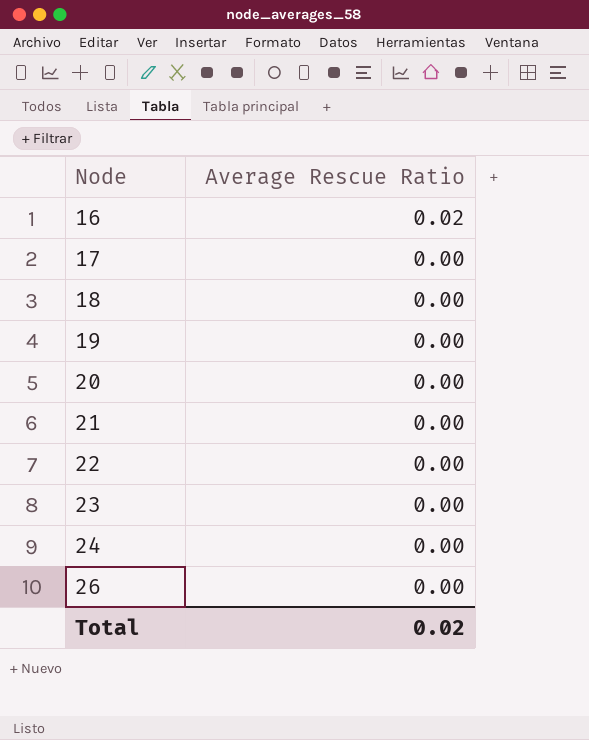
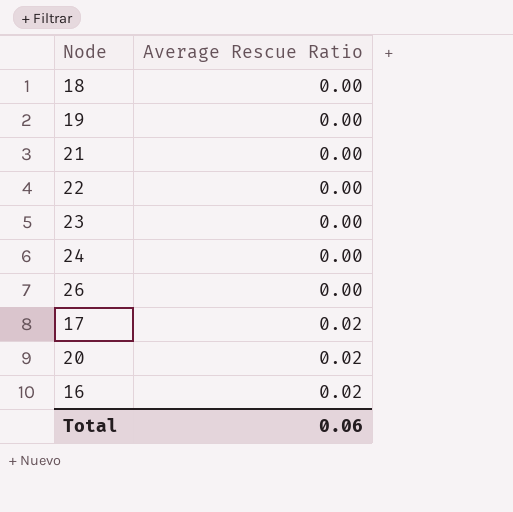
row order: Node ascending -> Average Rescue Ratio ascending
17 | Average Rescue Ratio: 0.00 -> 0.02
20 | Average Rescue Ratio: 0.00 -> 0.02
Total | Average Rescue Ratio: 0.02 -> 0.06

